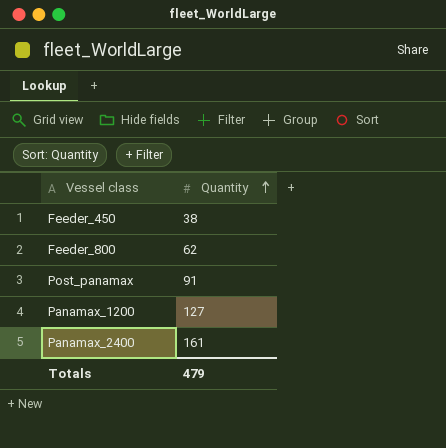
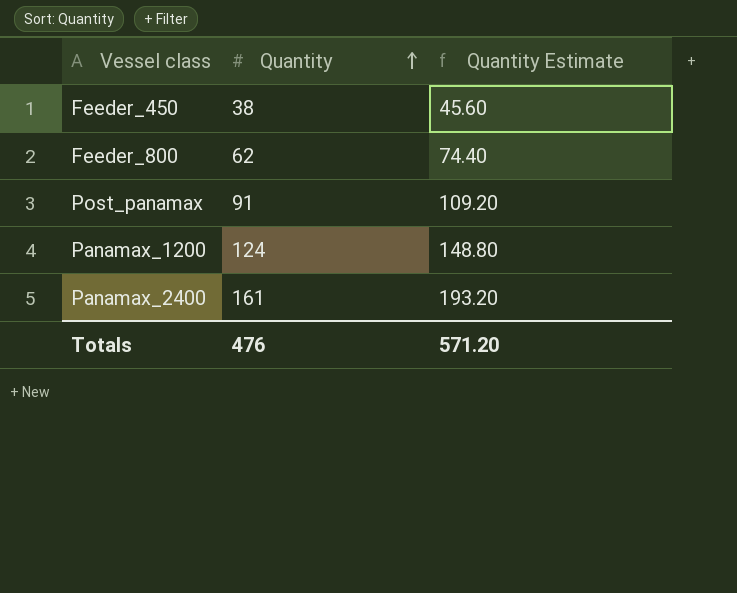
column Quantity Estimate | formula: none -> [Quantity] * 1.2
Panamax_1200 | Quantity: 127 -> 124
Totals | Quantity: 479 -> 476

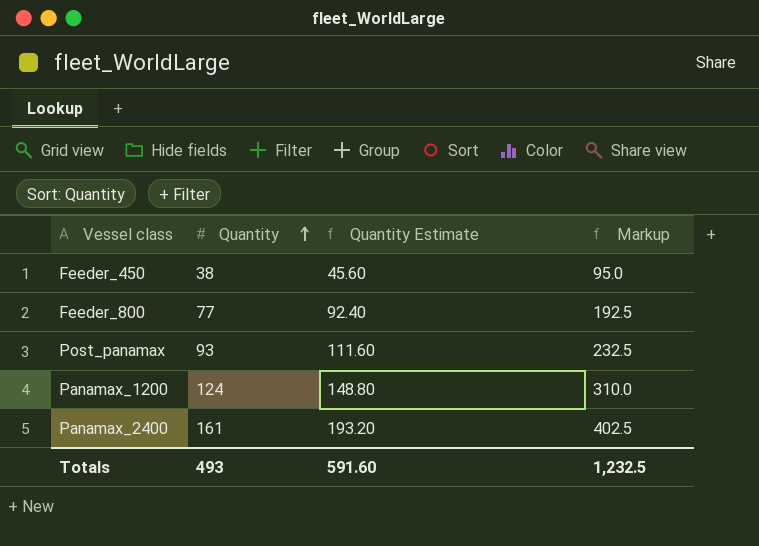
column Markup | formula: none -> [Quantity] * 2.5
Feeder_800 | Quantity: 62 -> 77
Feeder_800 | Quantity Estimate: 74.40 -> 92.40
Post_panamax | Quantity: 91 -> 93
Post_panamax | Quantity Estimate: 109.20 -> 111.60
Totals | Quantity: 476 -> 493
Totals | Quantity Estimate: 571.20 -> 591.60

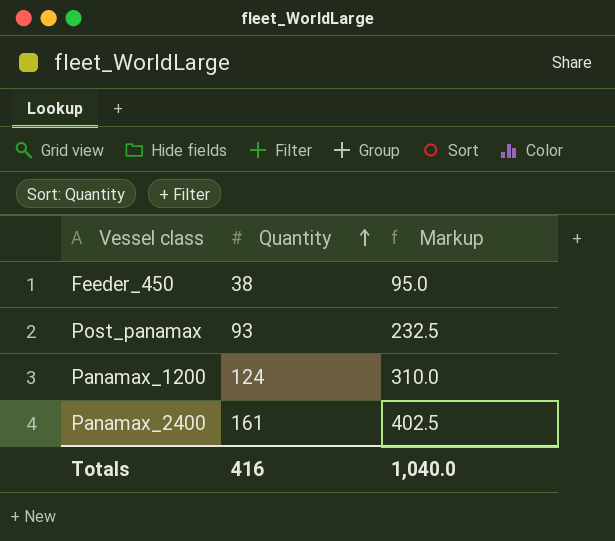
column Quantity Estimate | formula: [Quantity] * 1.2 -> none
row Feeder_800: 77 | 92.40 | 192.5 -> none
Totals | Quantity: 493 -> 416
Totals | Markup: 1,232.5 -> 1,040.0

